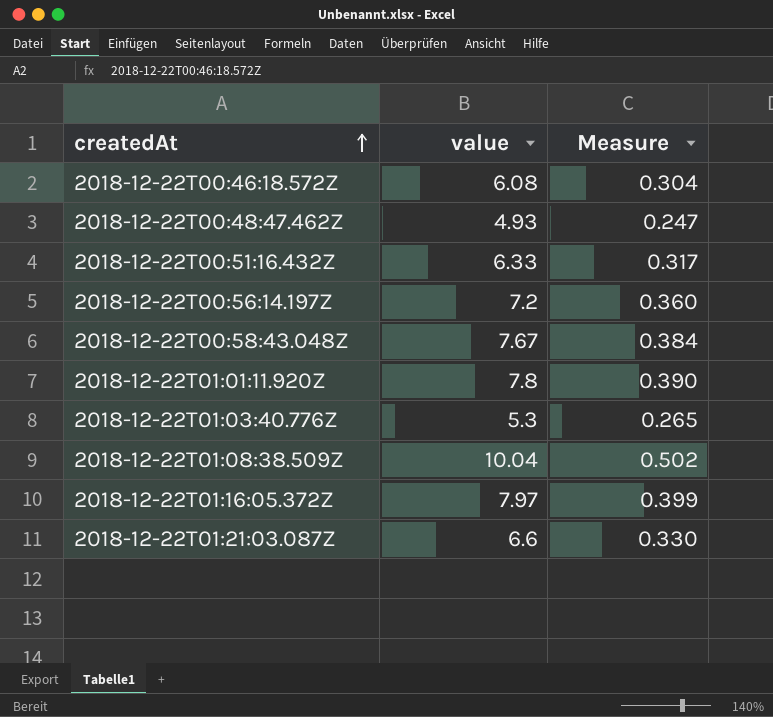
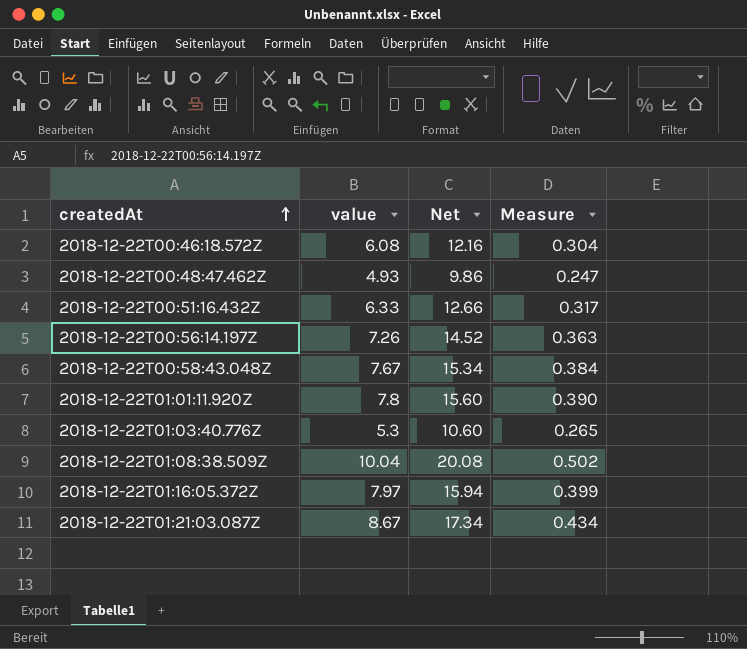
column Net | formula: none -> [value] * 2
2018-12-22T00:56:14.197Z | value: 7.2 -> 7.26
2018-12-22T00:56:14.197Z | Measure: 0.360 -> 0.363
2018-12-22T01:21:03.087Z | value: 6.6 -> 8.67
2018-12-22T01:21:03.087Z | Measure: 0.330 -> 0.434

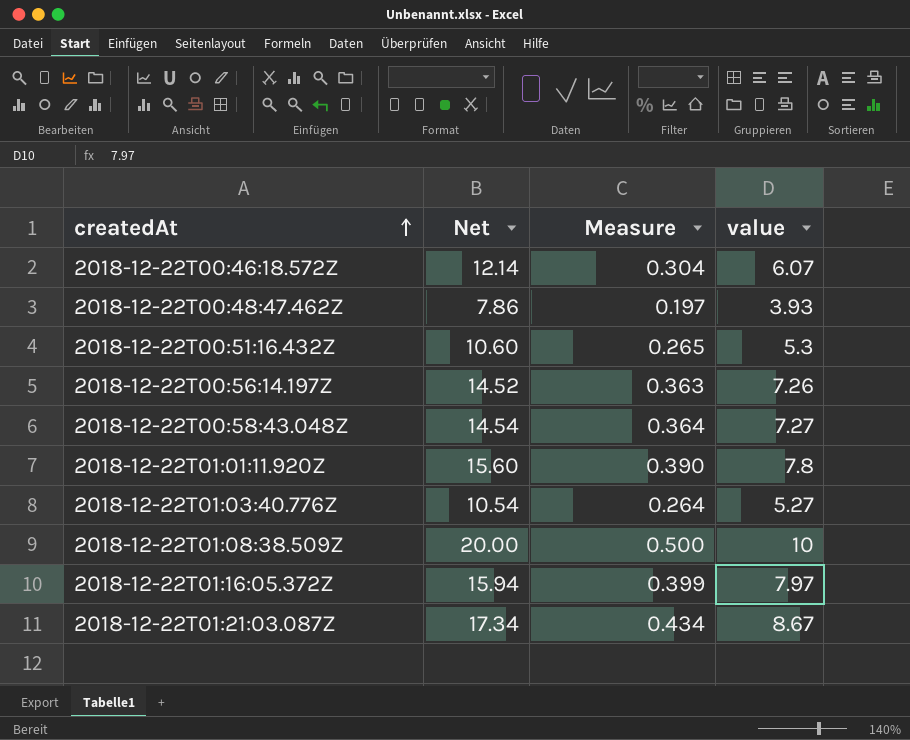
column value | position: 2 -> 4
2018-12-22T00:46:18.572Z | Net: 12.16 -> 12.14
2018-12-22T00:46:18.572Z | value: 6.08 -> 6.07
2018-12-22T00:48:47.462Z | Net: 9.86 -> 7.86
2018-12-22T00:48:47.462Z | Measure: 0.247 -> 0.197
2018-12-22T00:48:47.462Z | value: 4.93 -> 3.93
2018-12-22T00:51:16.432Z | Net: 12.66 -> 10.60
2018-12-22T00:51:16.432Z | Measure: 0.317 -> 0.265
2018-12-22T00:51:16.432Z | value: 6.33 -> 5.3
2018-12-22T00:58:43.048Z | Net: 15.34 -> 14.54
2018-12-22T00:58:43.048Z | Measure: 0.384 -> 0.364
2018-12-22T00:58:43.048Z | value: 7.67 -> 7.27
2018-12-22T01:03:40.776Z | Net: 10.60 -> 10.54
2018-12-22T01:03:40.776Z | Measure: 0.265 -> 0.264
2018-12-22T01:03:40.776Z | value: 5.3 -> 5.27
2018-12-22T01:08:38.509Z | Net: 20.08 -> 20.00
2018-12-22T01:08:38.509Z | Measure: 0.502 -> 0.500
2018-12-22T01:08:38.509Z | value: 10.04 -> 10

